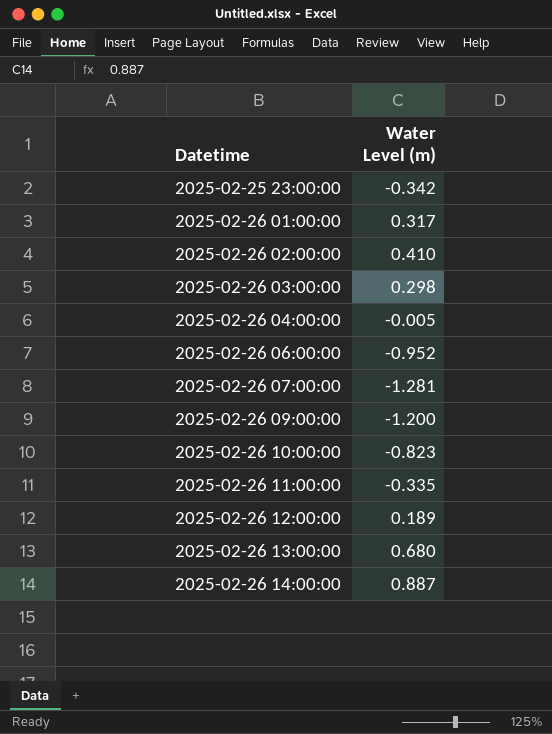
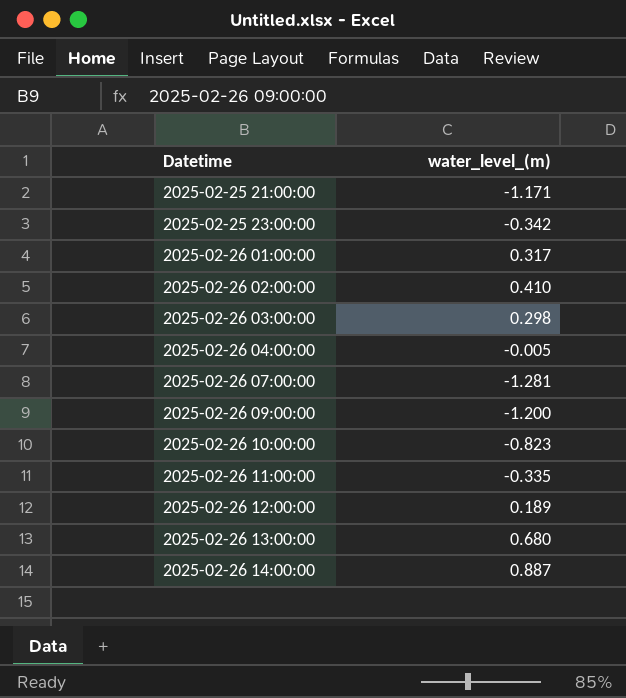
column name: Water Level (m) -> water_level_(m)
row 2025-02-26 06:00:00: -0.952 -> none
row 2025-02-25 21:00:00: none -> -1.171

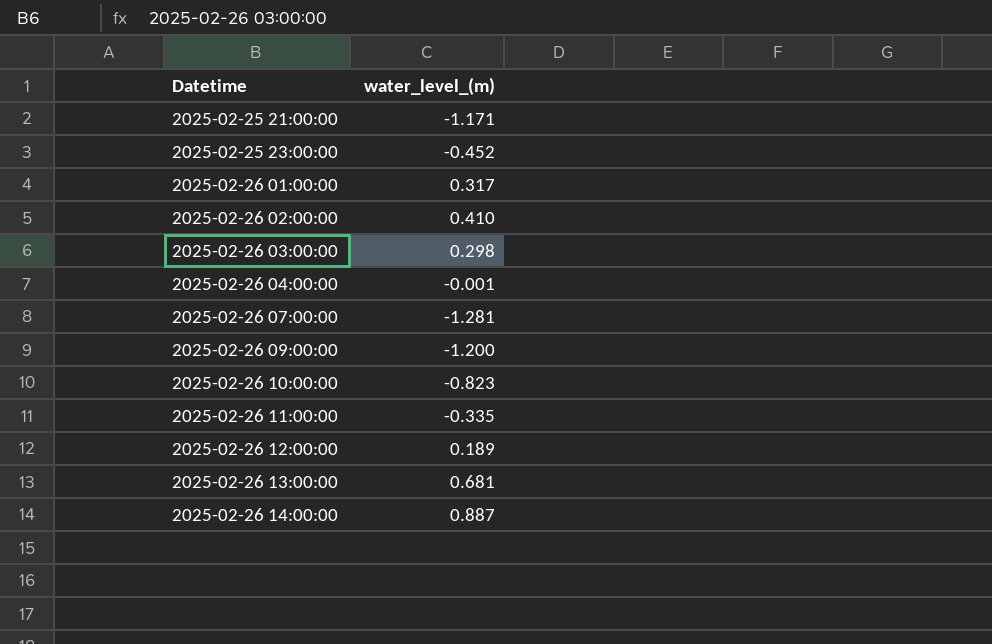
2025-02-25 23:00:00 | water_level_(m): -0.342 -> -0.452
2025-02-26 04:00:00 | water_level_(m): -0.005 -> -0.001
2025-02-26 13:00:00 | water_level_(m): 0.680 -> 0.681

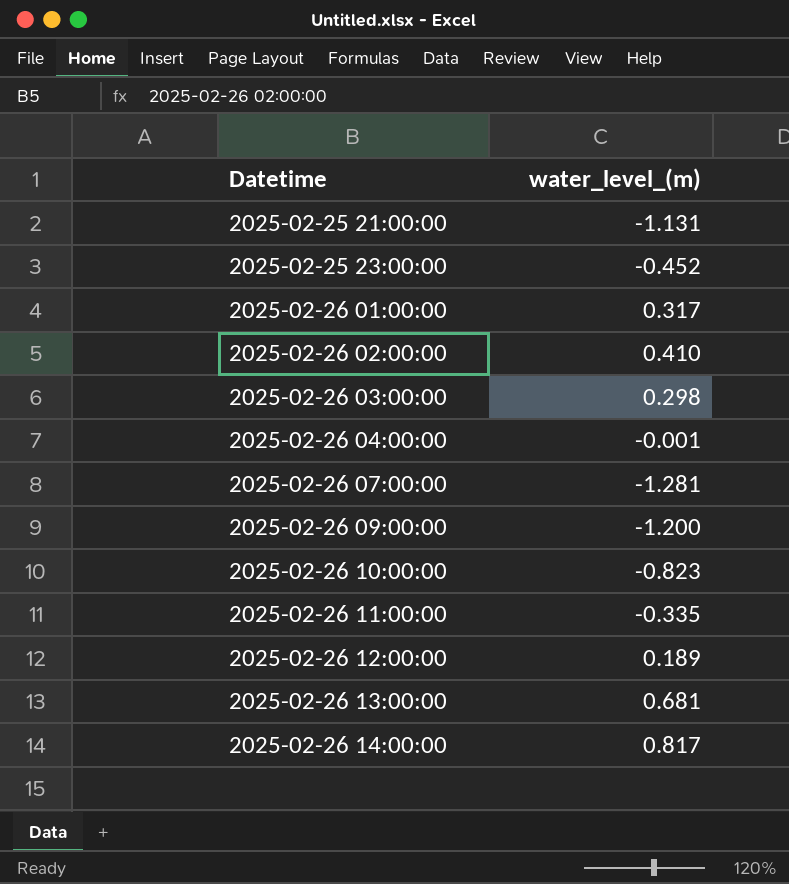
2025-02-25 21:00:00 | water_level_(m): -1.171 -> -1.131
2025-02-26 14:00:00 | water_level_(m): 0.887 -> 0.817

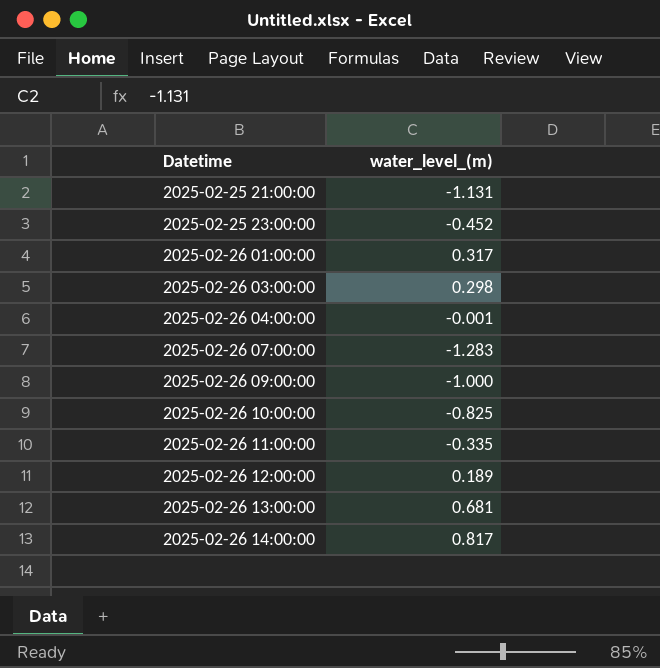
row 2025-02-26 02:00:00: 0.410 -> none
2025-02-26 07:00:00 | water_level_(m): -1.281 -> -1.283
2025-02-26 09:00:00 | water_level_(m): -1.200 -> -1.000
2025-02-26 10:00:00 | water_level_(m): -0.823 -> -0.825

